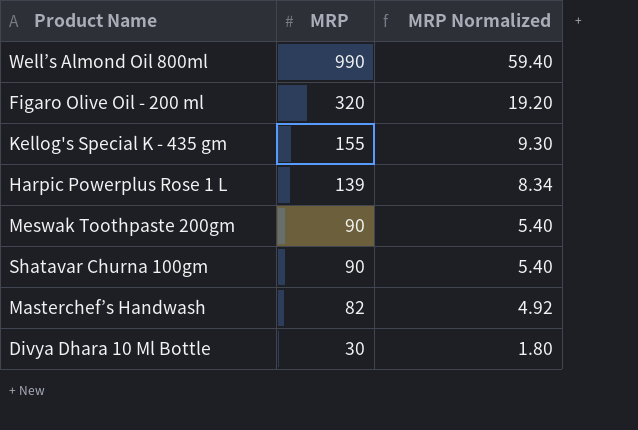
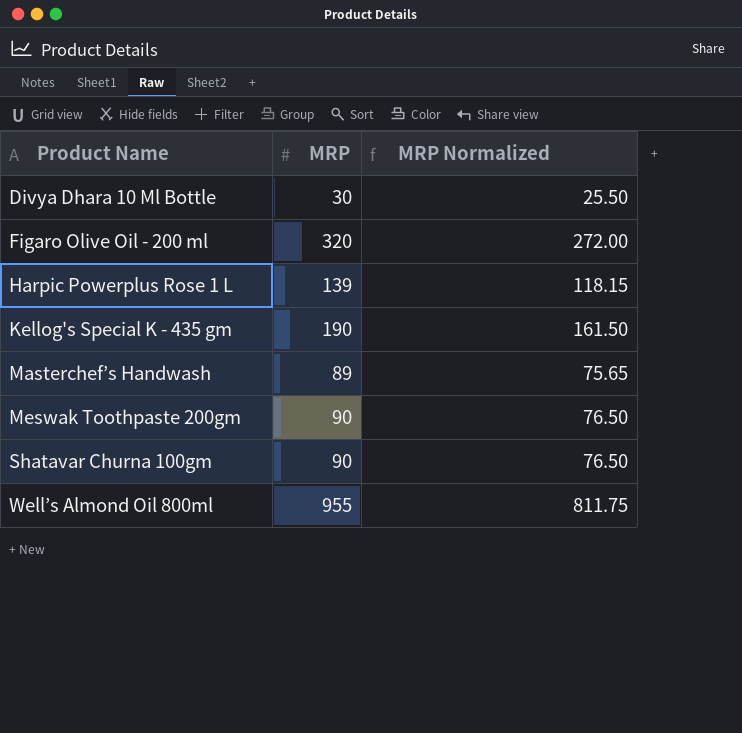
row order: MRP descending -> Product Name ascending
column MRP Normalized | formula: [MRP] * 0.06 -> [MRP] * 0.85
Kellog's Special K - 435 gm | MRP: 155 -> 190
Masterchef’s Handwash | MRP: 82 -> 89
Well’s Almond Oil 800ml | MRP: 990 -> 955

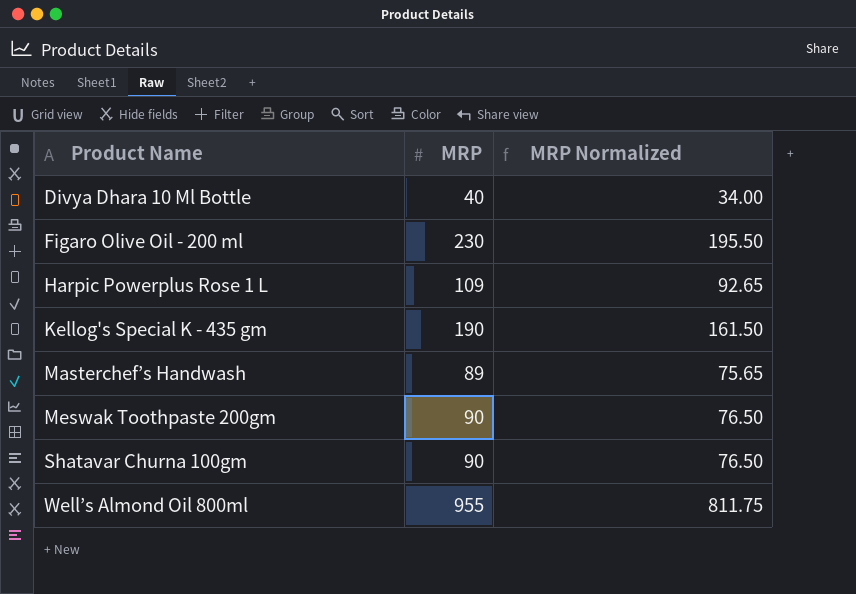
Divya Dhara 10 Ml Bottle | MRP: 30 -> 40
Divya Dhara 10 Ml Bottle | MRP Normalized: 25.50 -> 34.00
Figaro Olive Oil - 200 ml | MRP: 320 -> 230
Figaro Olive Oil - 200 ml | MRP Normalized: 272.00 -> 195.50
Harpic Powerplus Rose 1 L | MRP: 139 -> 109
Harpic Powerplus Rose 1 L | MRP Normalized: 118.15 -> 92.65

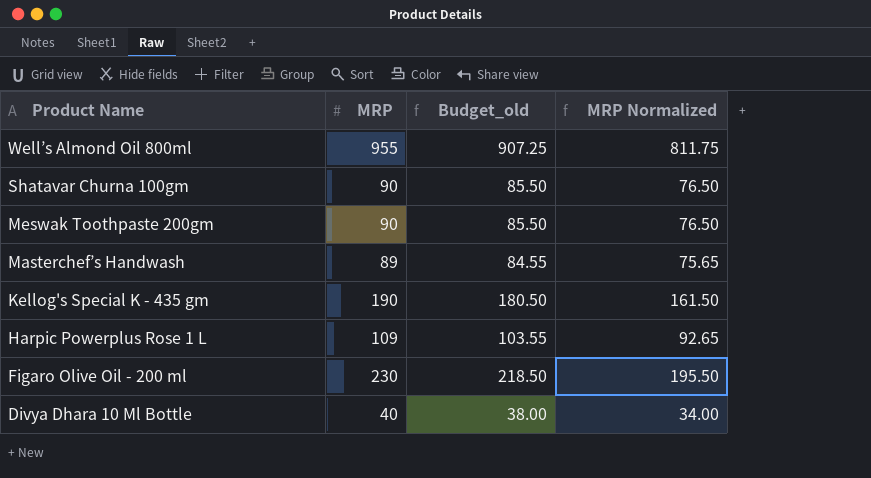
row order: Product Name ascending -> Product Name descending
column Budget_old | formula: none -> [MRP] * 0.95

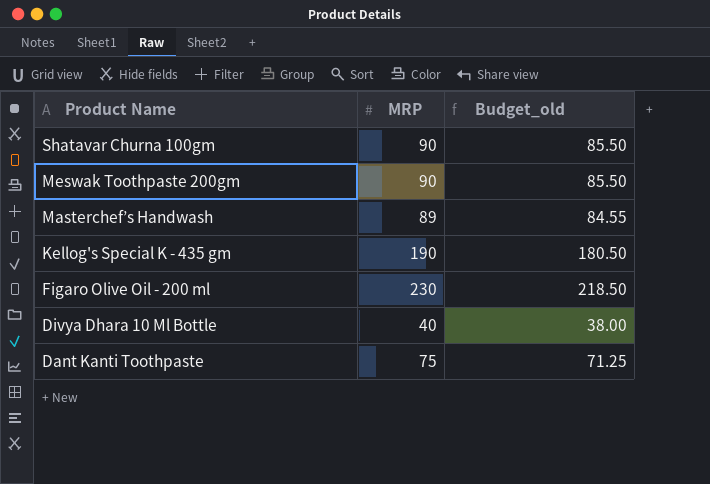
column MRP Normalized | formula: [MRP] * 0.85 -> none
row Well’s Almond Oil 800ml: 955 | 907.25 | 811.75 -> none
row Harpic Powerplus Rose 1 L: 109 | 103.55 | 92.65 -> none
row Dant Kanti Toothpaste: none -> 75 | 71.25

